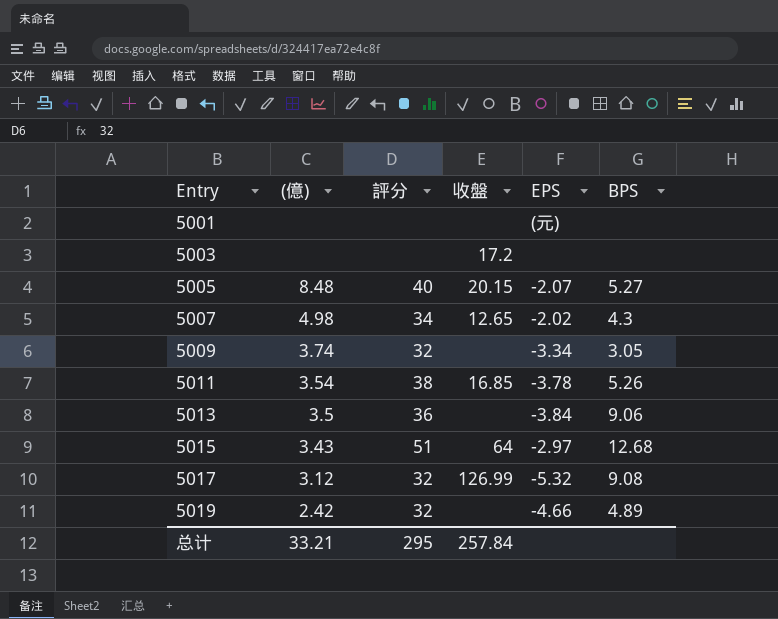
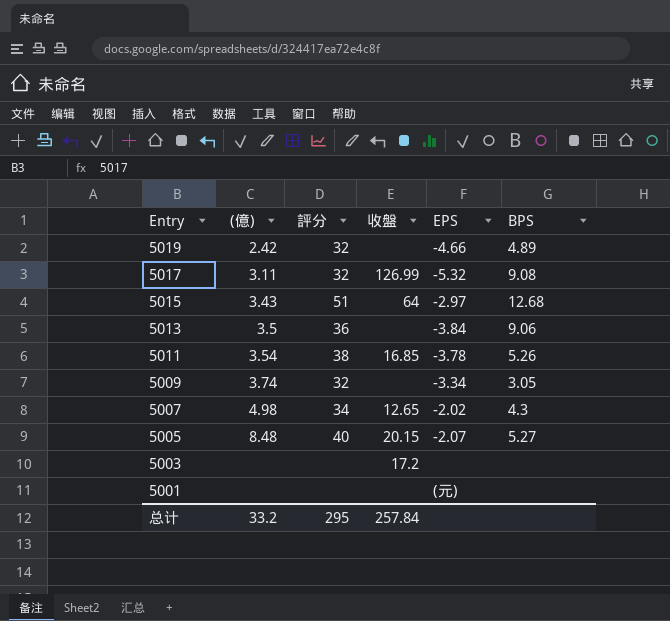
row order: Entry ascending -> Entry descending
5017 | (億): 3.12 -> 3.11
总计 | (億): 33.21 -> 33.2

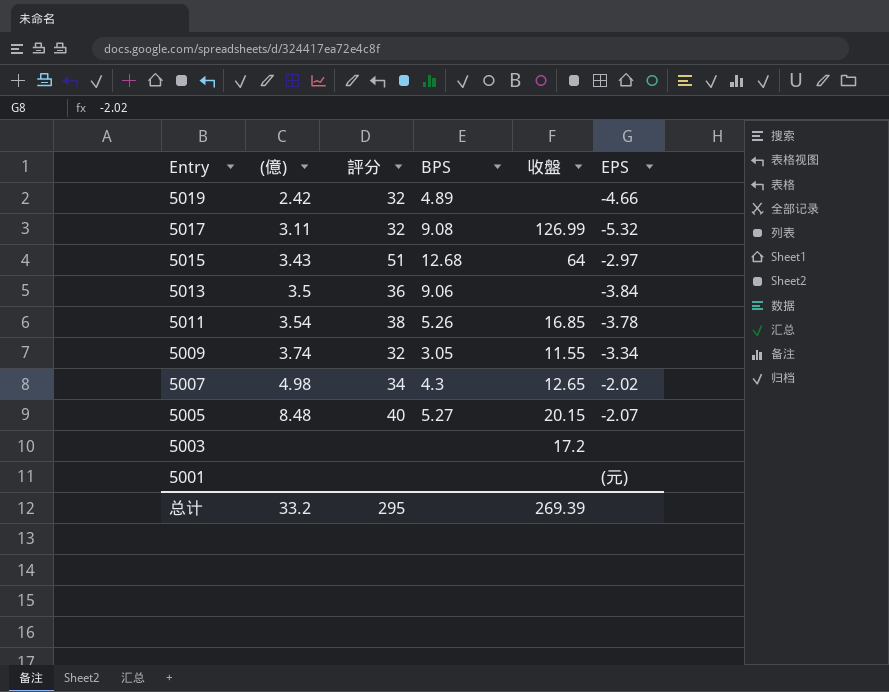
column BPS | position: 6 -> 4
5009 | 收盤: none -> 11.55
总计 | 收盤: 257.84 -> 269.39

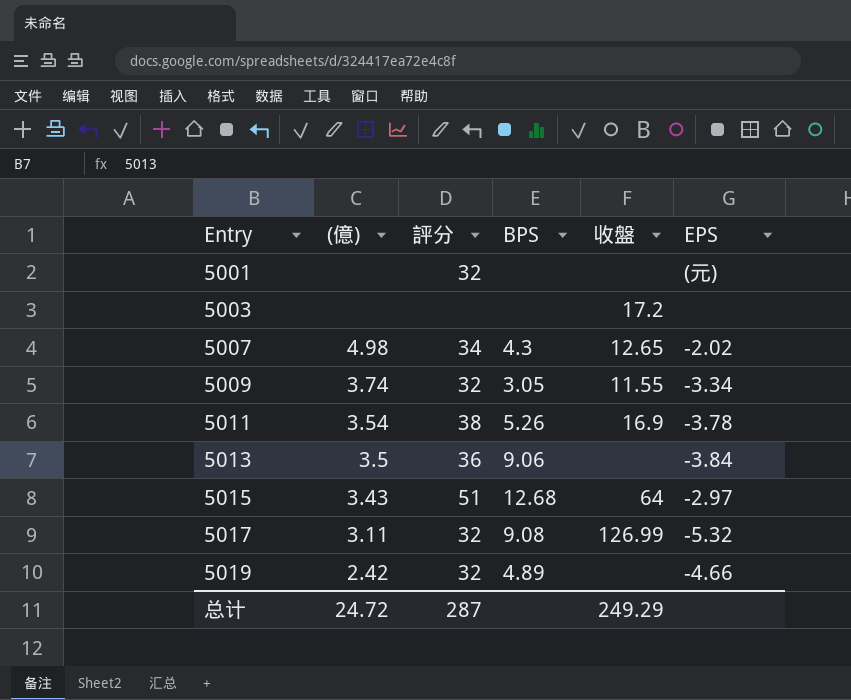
row order: Entry descending -> Entry ascending
row 5005: 8.48 | 40 | 5.27 | 20.15 | -2.07 -> none
5001 | 評分: none -> 32
5011 | 收盤: 16.85 -> 16.9
总计 | (億): 33.2 -> 24.72
总计 | 評分: 295 -> 287
总计 | 收盤: 269.39 -> 249.29

